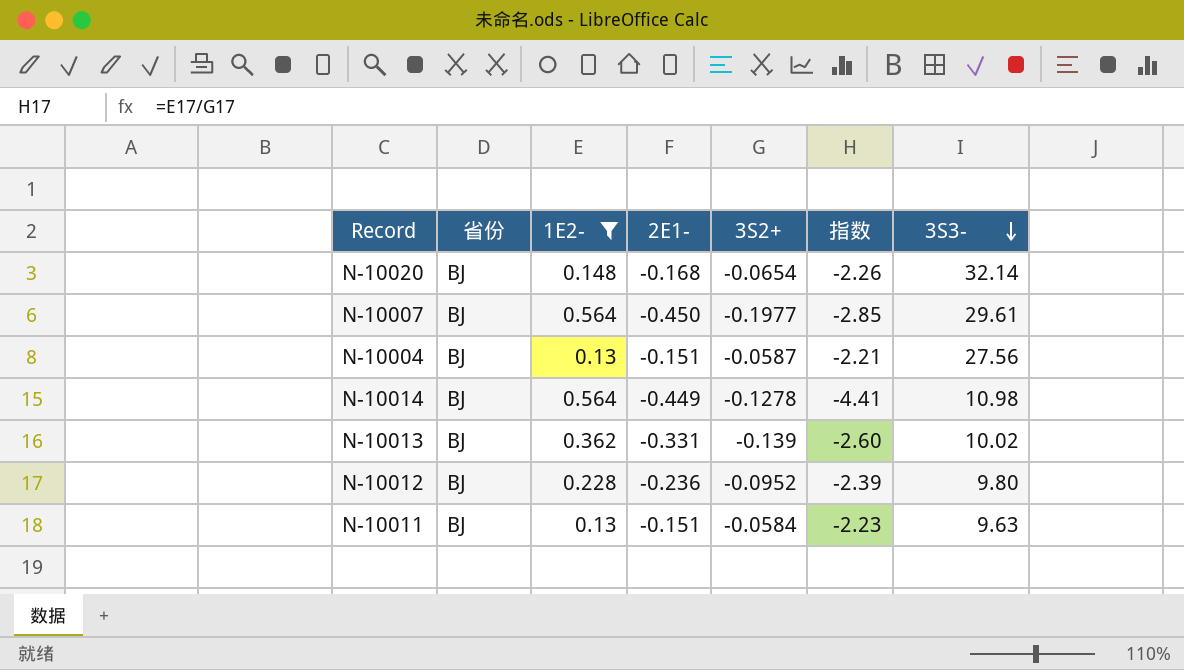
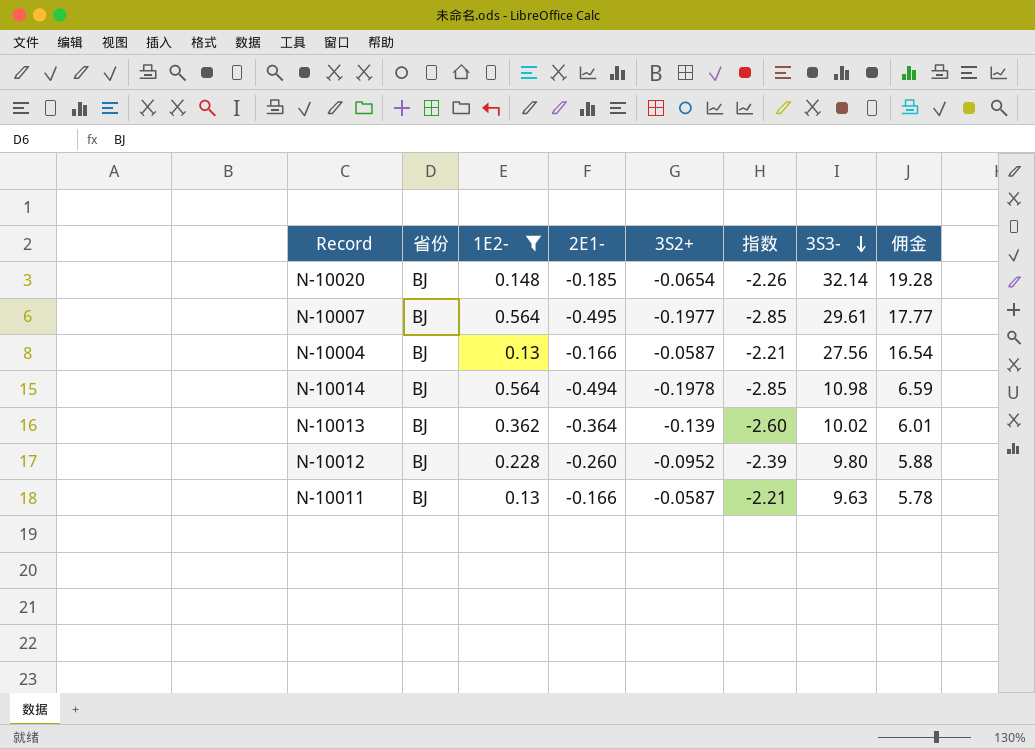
column 佣金 | formula: none -> [3S3-] * 0.6
N-10020 | 2E1-: -0.168 -> -0.185
N-10007 | 2E1-: -0.450 -> -0.495
N-10004 | 2E1-: -0.151 -> -0.166
N-10014 | 2E1-: -0.449 -> -0.494
N-10014 | 3S2+: -0.1278 -> -0.1978
N-10014 | 指数: -4.41 -> -2.85
N-10013 | 2E1-: -0.331 -> -0.364
N-10012 | 2E1-: -0.236 -> -0.260
N-10011 | 2E1-: -0.151 -> -0.166
N-10011 | 3S2+: -0.0584 -> -0.0587
N-10011 | 指数: -2.23 -> -2.21

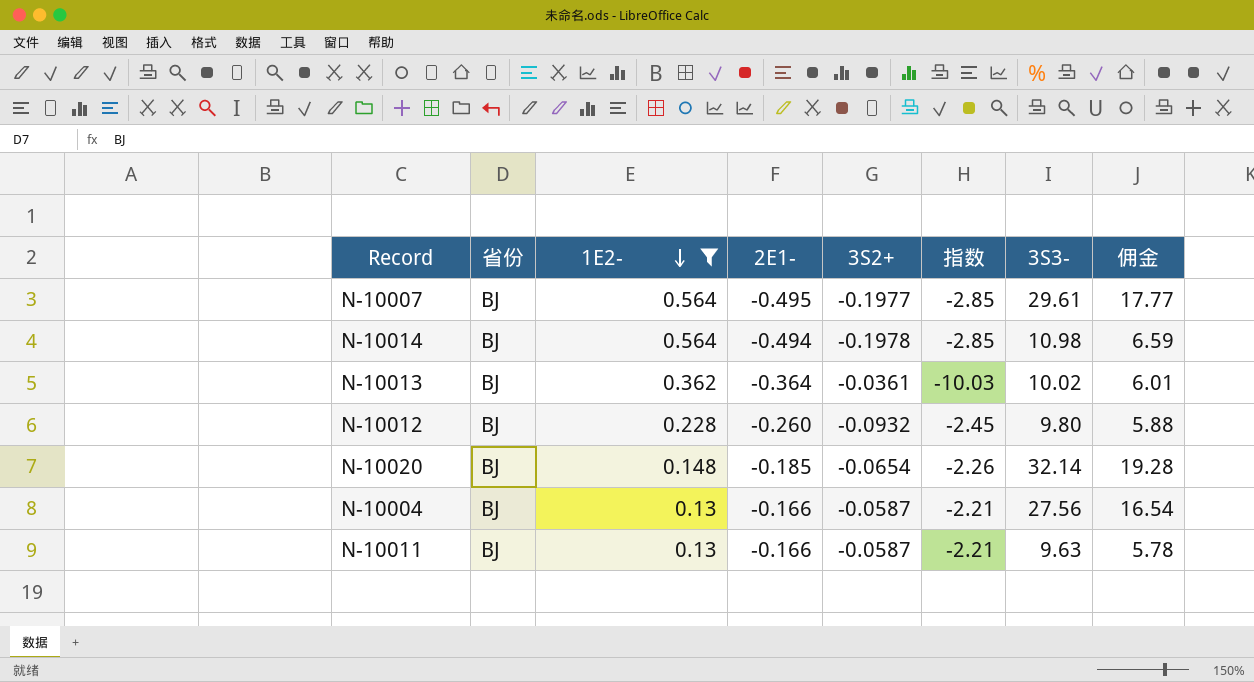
row order: 3S3- descending -> 1E2- descending
N-10013 | 3S2+: -0.139 -> -0.0361
N-10013 | 指数: -2.60 -> -10.03
N-10012 | 3S2+: -0.0952 -> -0.0932
N-10012 | 指数: -2.39 -> -2.45

